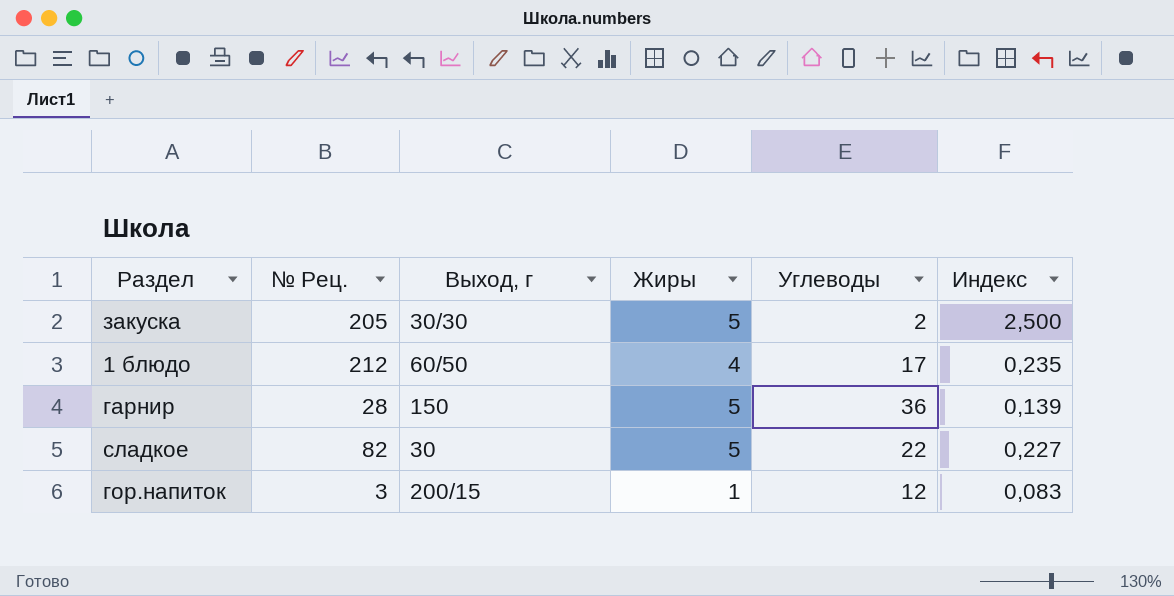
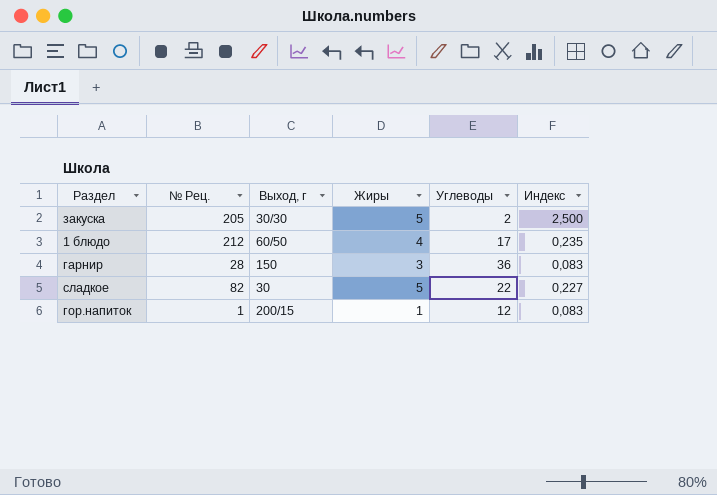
гарнир | Жиры: 5 -> 3
гарнир | Индекс: 0,139 -> 0,083
гор.напиток | № Рец.: 3 -> 1

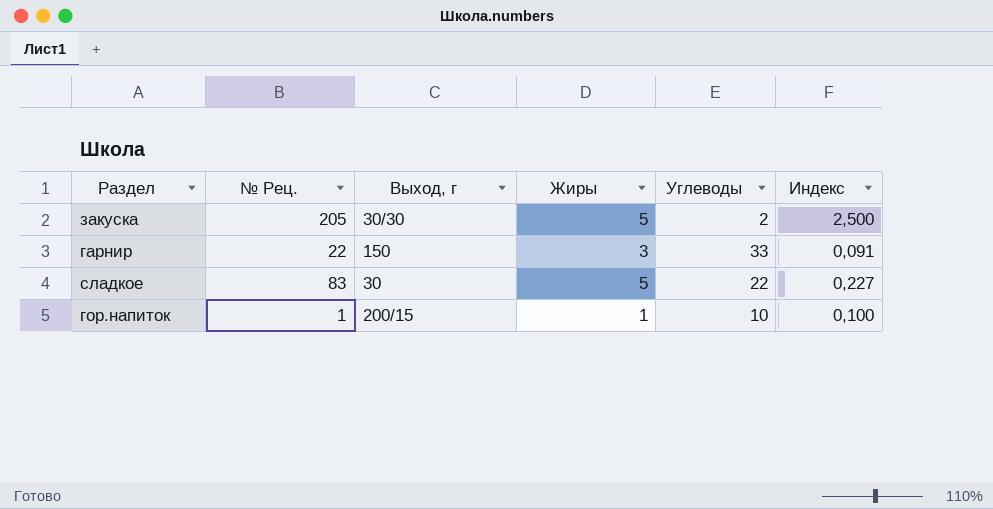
row 1 блюдо: 212 | 60/50 | 4 | 17 | 0,235 -> none
гарнир | № Рец.: 28 -> 22
гарнир | Углеводы: 36 -> 33
гарнир | Индекс: 0,083 -> 0,091
сладкое | № Рец.: 82 -> 83
гор.напиток | Углеводы: 12 -> 10
гор.напиток | Индекс: 0,083 -> 0,100

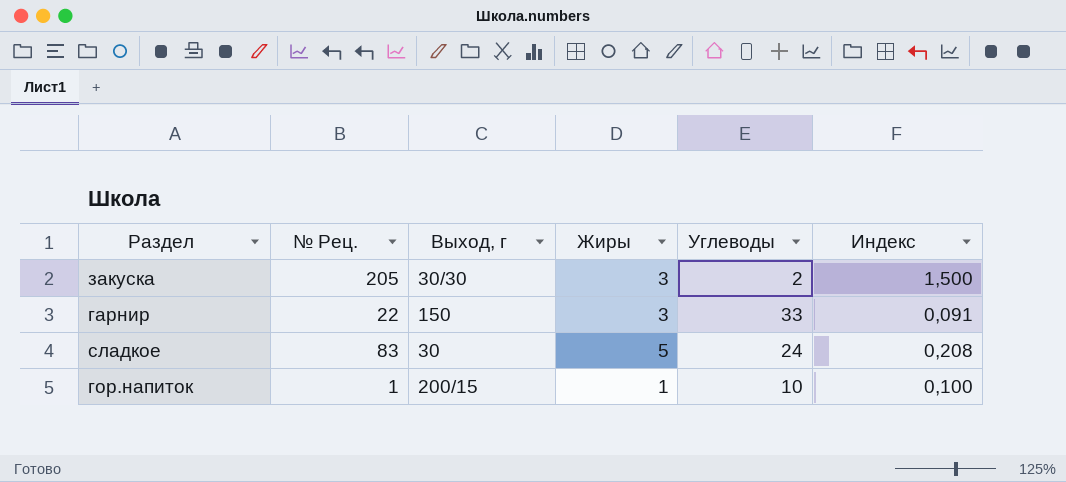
закуска | Жиры: 5 -> 3
закуска | Индекс: 2,500 -> 1,500
сладкое | Углеводы: 22 -> 24
сладкое | Индекс: 0,227 -> 0,208

